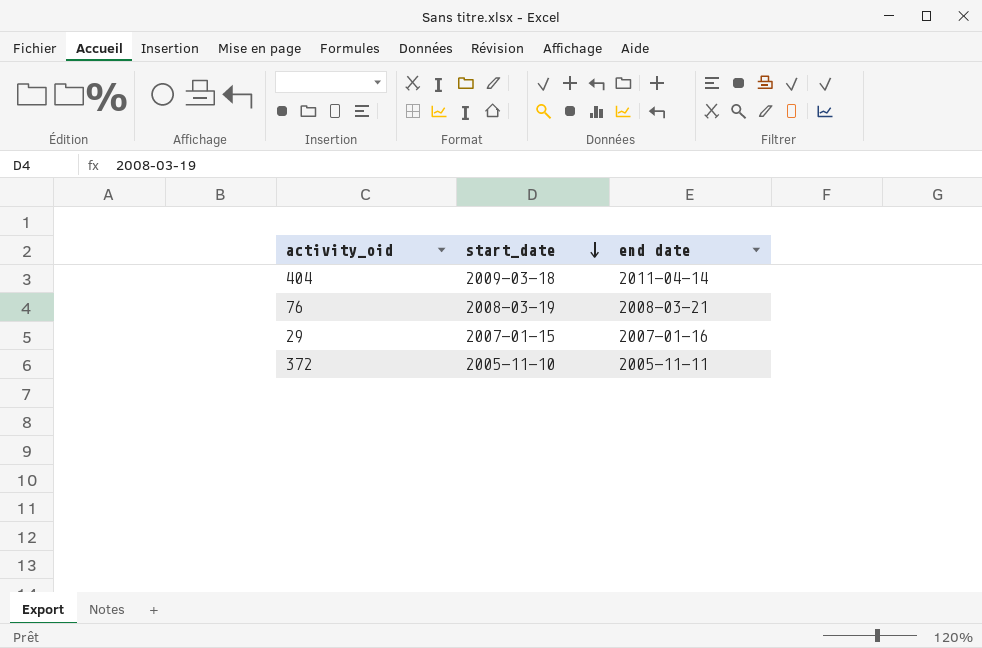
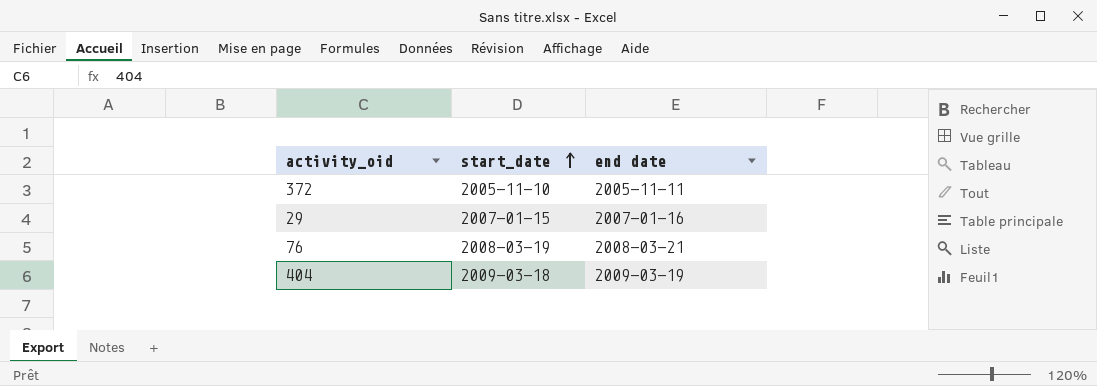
row order: start_date descending -> start_date ascending
404 | end date: 2011-04-14 -> 2009-03-19

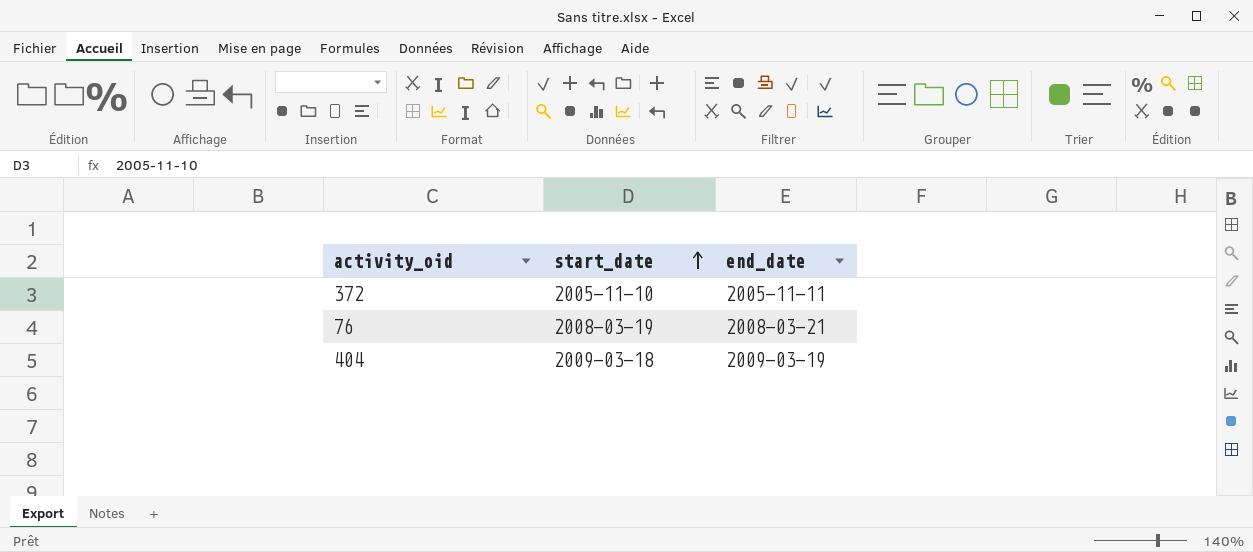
column name: end date -> end_date
row 29: 2007-01-15 | 2007-01-16 -> none

